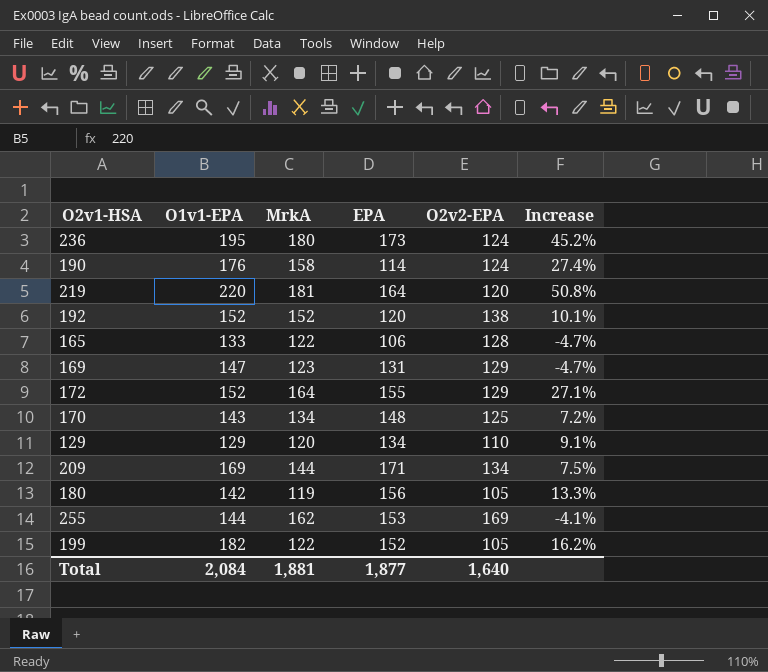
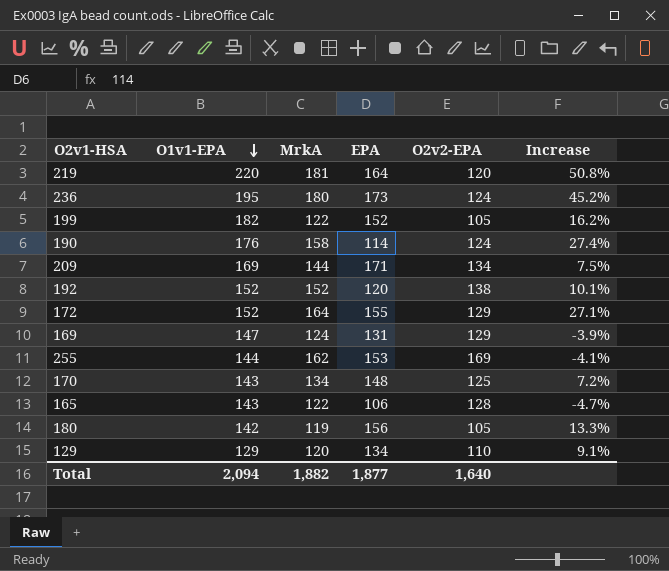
row order: none -> O1v1-EPA descending
169 | MrkA: 123 -> 124
169 | Increase: -4.7% -> -3.9%
165 | O1v1-EPA: 133 -> 143
Total | O1v1-EPA: 2,084 -> 2,094
Total | MrkA: 1,881 -> 1,882

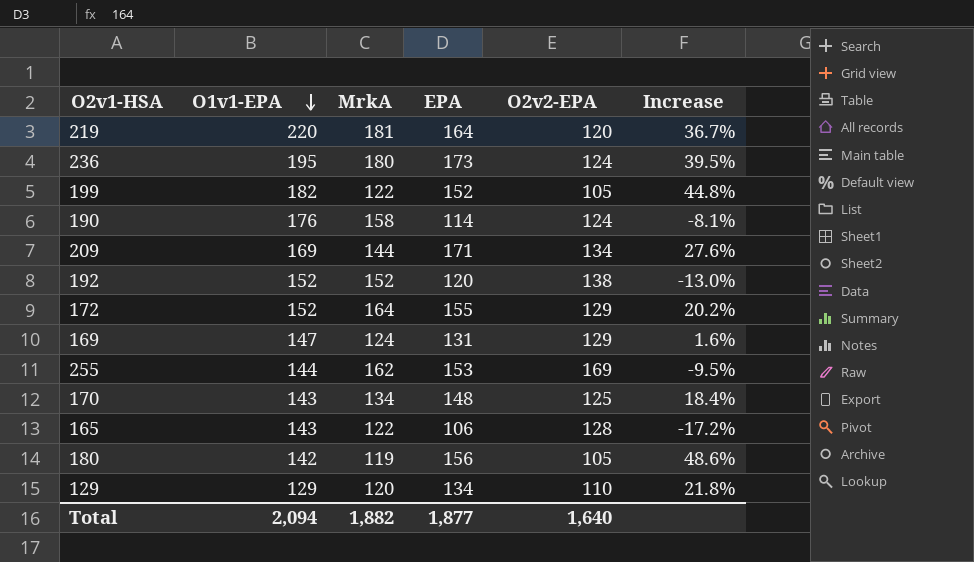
column Increase | formula: ([MrkA] - [O2v2-EPA]) / [O2v2-EPA] -> ([EPA] - [O2v2-EPA]) / [O2v2-EPA]

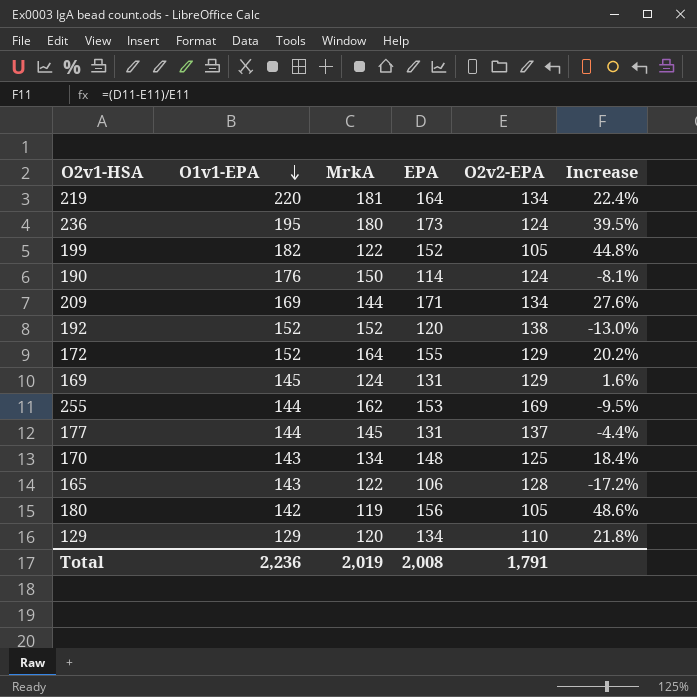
219 | O2v2-EPA: 120 -> 134
219 | Increase: 36.7% -> 22.4%
190 | MrkA: 158 -> 150
169 | O1v1-EPA: 147 -> 145
row 177: none -> 144 | 145 | 131 | 137 | -4.4%
Total | O1v1-EPA: 2,094 -> 2,236
Total | MrkA: 1,882 -> 2,019
Total | EPA: 1,877 -> 2,008
Total | O2v2-EPA: 1,640 -> 1,791

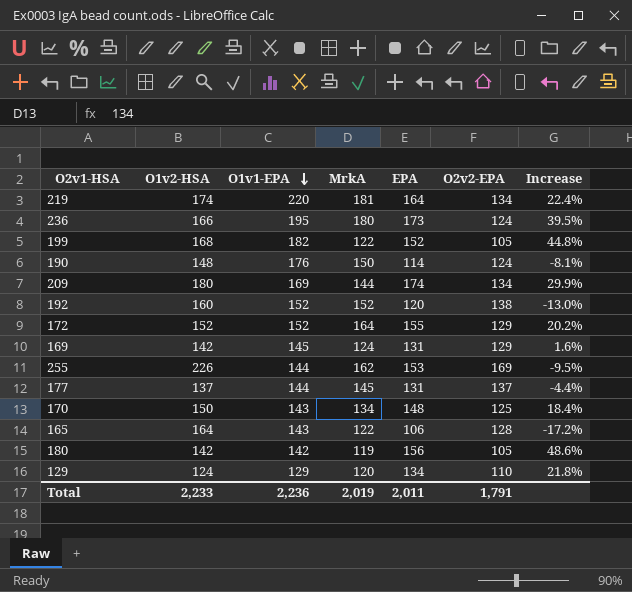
column O1v2-HSA | position: none -> 2
209 | EPA: 171 -> 174
209 | Increase: 27.6% -> 29.9%
Total | EPA: 2,008 -> 2,011

